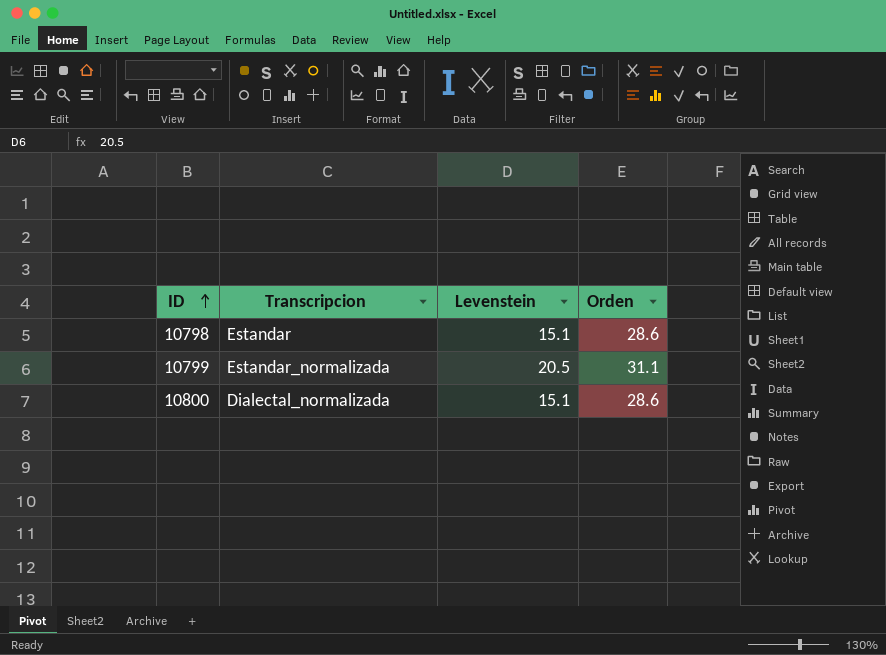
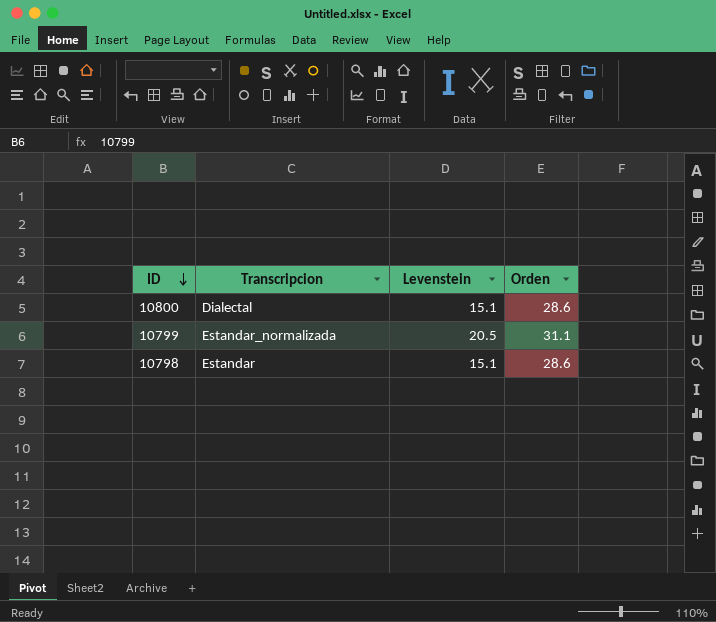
row order: ID ascending -> ID descending
10800 | Transcripcion: Dialectal_normalizada -> Dialectal

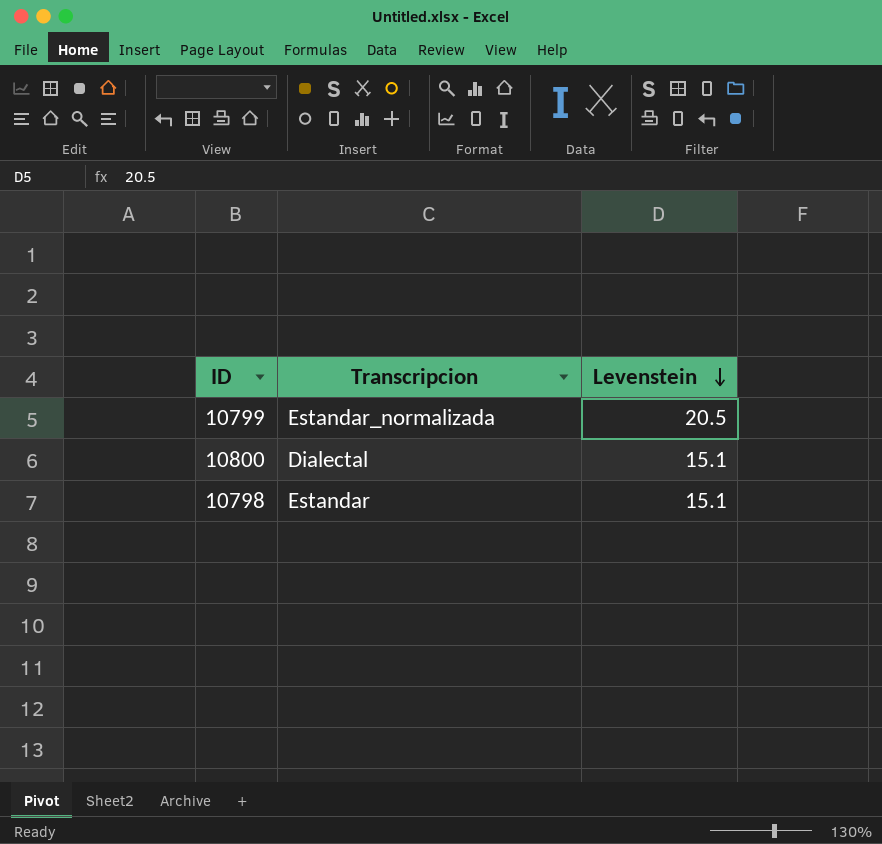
row order: ID descending -> Levenstein descending
column Orden | position: 4 -> none

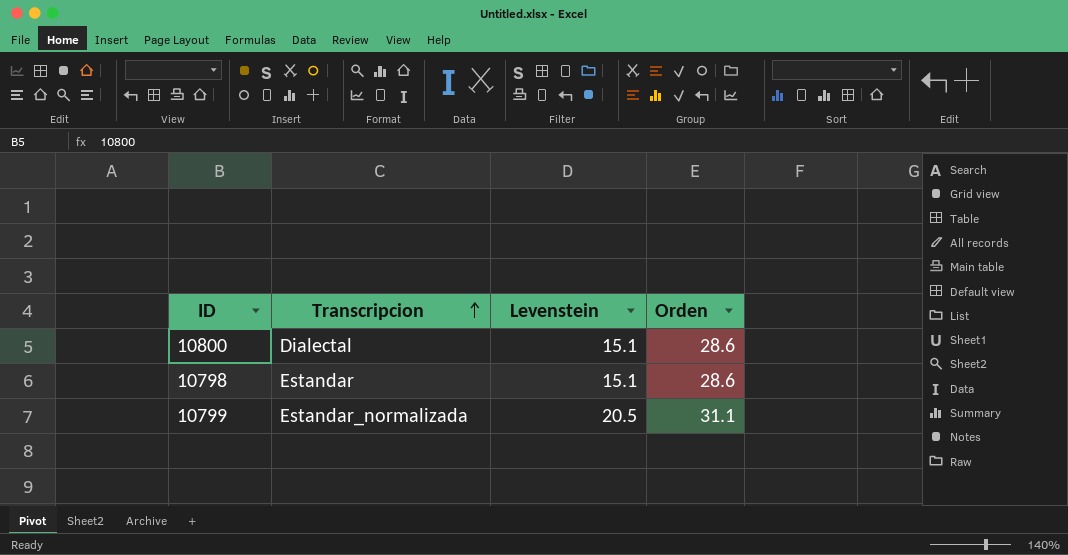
row order: Levenstein descending -> Transcripcion ascending
column Orden | position: none -> 4

